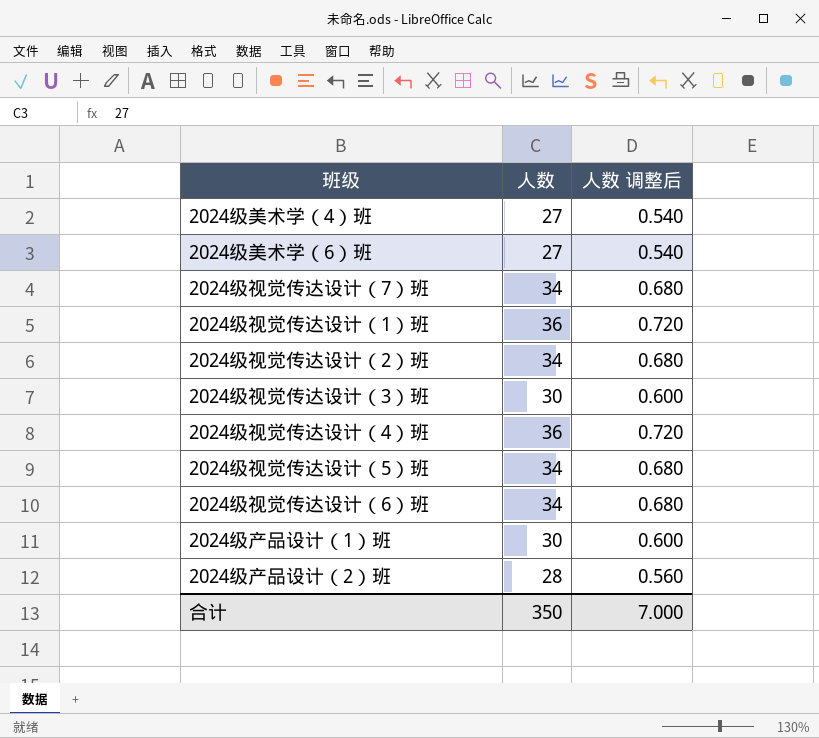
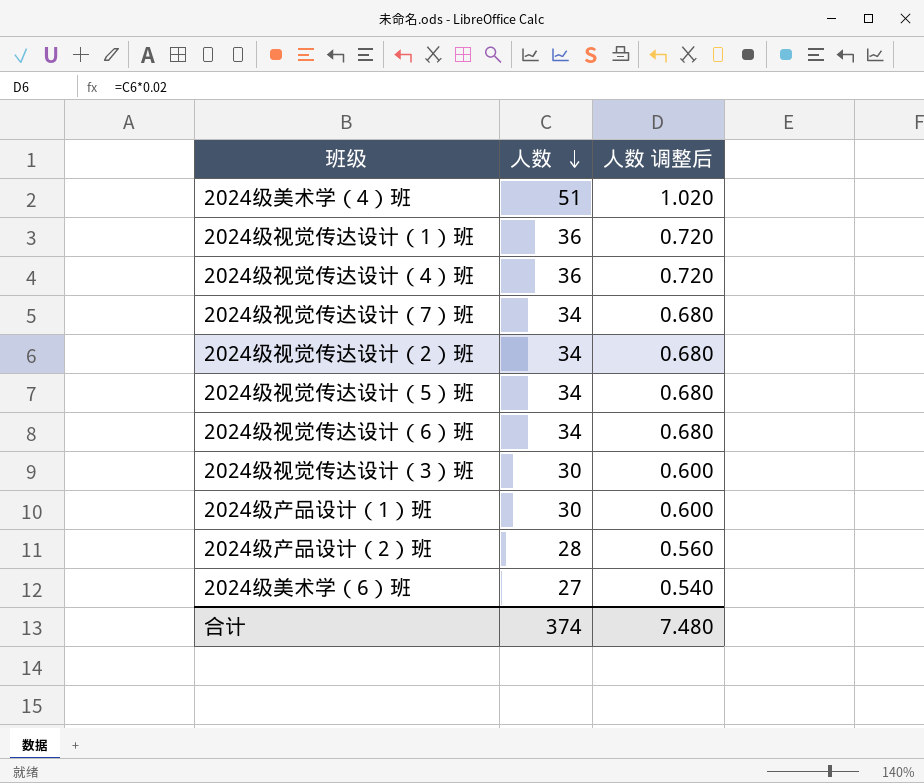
row order: none -> 人数 descending
2024级美术学（4）班 | 人数: 27 -> 51
2024级美术学（4）班 | 人数 调整后: 0.540 -> 1.020
合计 | 人数: 350 -> 374
合计 | 人数 调整后: 7.000 -> 7.480

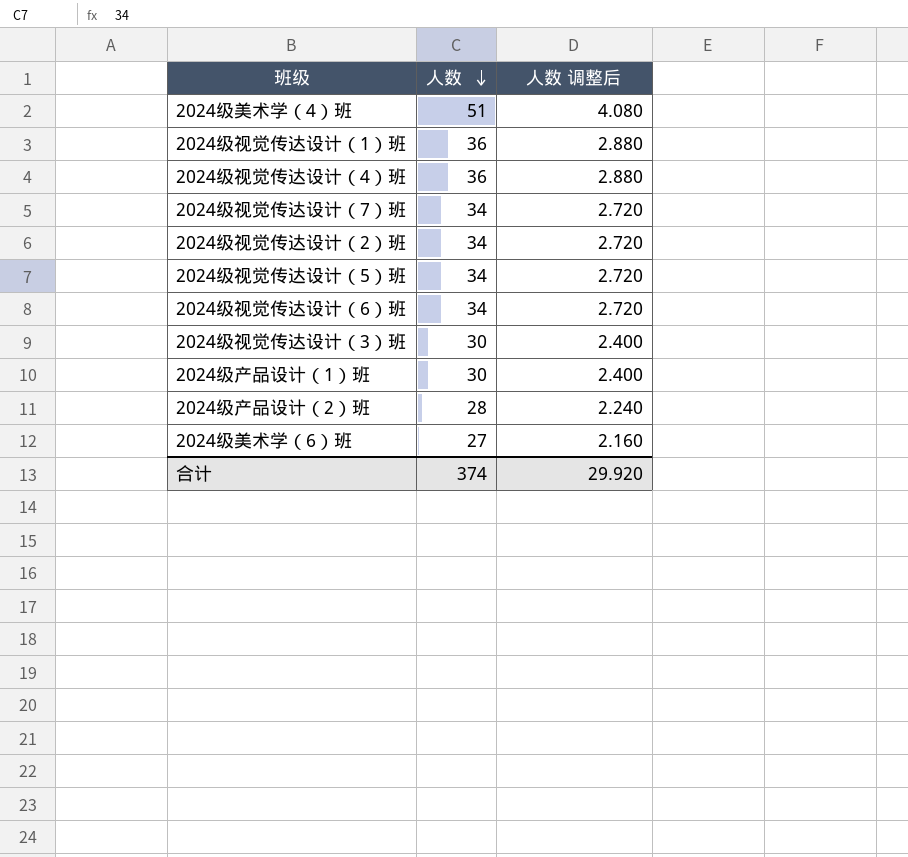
column 人数 调整后 | formula: [人数] * 0.02 -> [人数] * 0.08
合计 | 人数 调整后: 7.480 -> 29.920

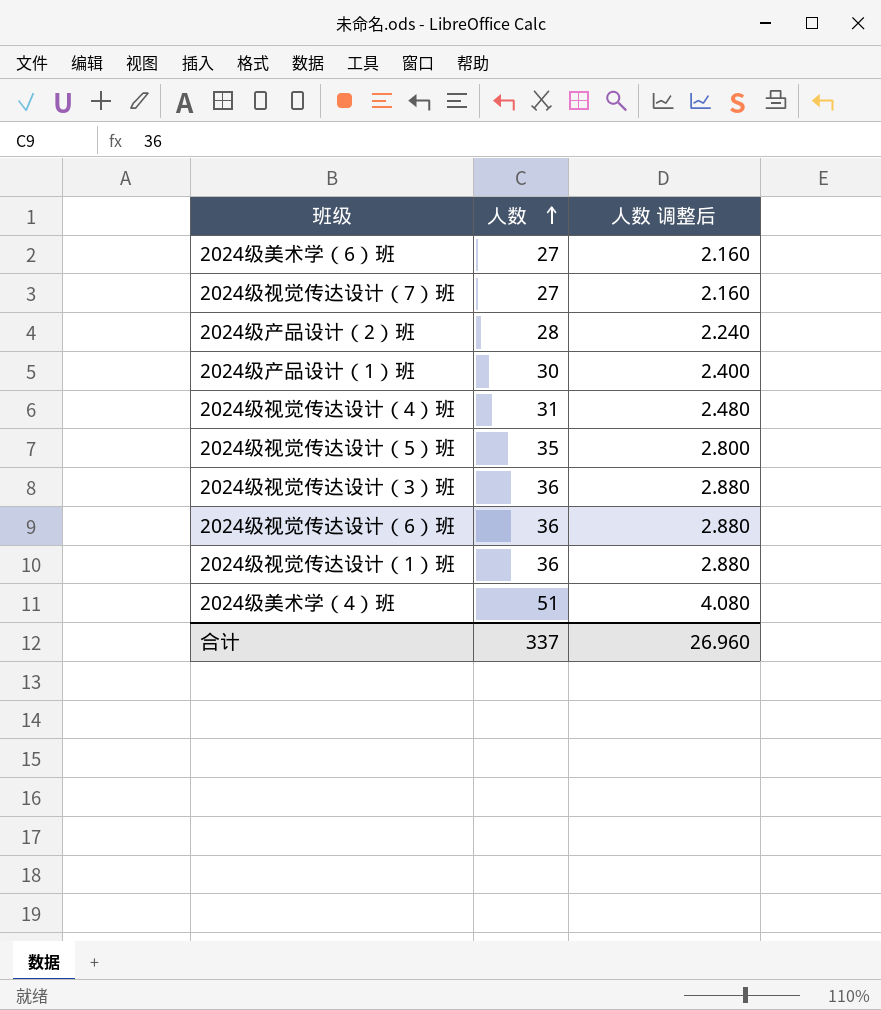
row order: 人数 descending -> 人数 ascending
row 2024级视觉传达设计（2）班: 34 | 2.720 -> none
2024级视觉传达设计（7）班 | 人数: 34 -> 27
2024级视觉传达设计（7）班 | 人数 调整后: 2.720 -> 2.160
2024级视觉传达设计（4）班 | 人数: 36 -> 31
2024级视觉传达设计（4）班 | 人数 调整后: 2.880 -> 2.480
2024级视觉传达设计（5）班 | 人数: 34 -> 35
2024级视觉传达设计（5）班 | 人数 调整后: 2.720 -> 2.800
2024级视觉传达设计（3）班 | 人数: 30 -> 36
2024级视觉传达设计（3）班 | 人数 调整后: 2.400 -> 2.880
2024级视觉传达设计（6）班 | 人数: 34 -> 36
2024级视觉传达设计（6）班 | 人数 调整后: 2.720 -> 2.880
合计 | 人数: 374 -> 337
合计 | 人数 调整后: 29.920 -> 26.960

